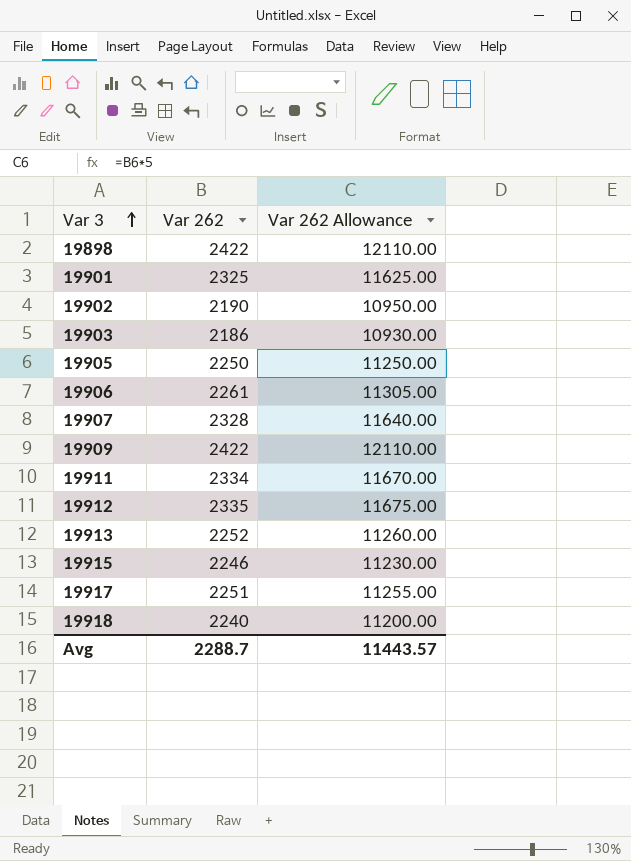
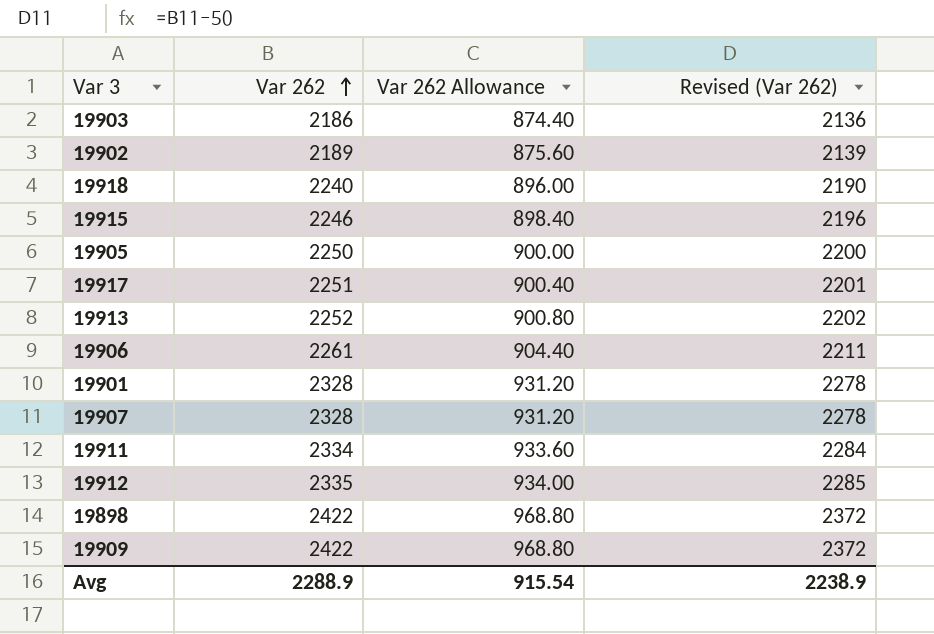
row order: Var 3 ascending -> Var 262 ascending
column Var 262 Allowance | formula: [Var 262] * 5 -> [Var 262] * 0.4
column Revised (Var 262) | formula: none -> [Var 262] - 50
19902 | Var 262: 2190 -> 2189
19901 | Var 262: 2325 -> 2328
Avg | Var 262: 2288.7 -> 2288.9
Avg | Var 262 Allowance: 11443.57 -> 915.54

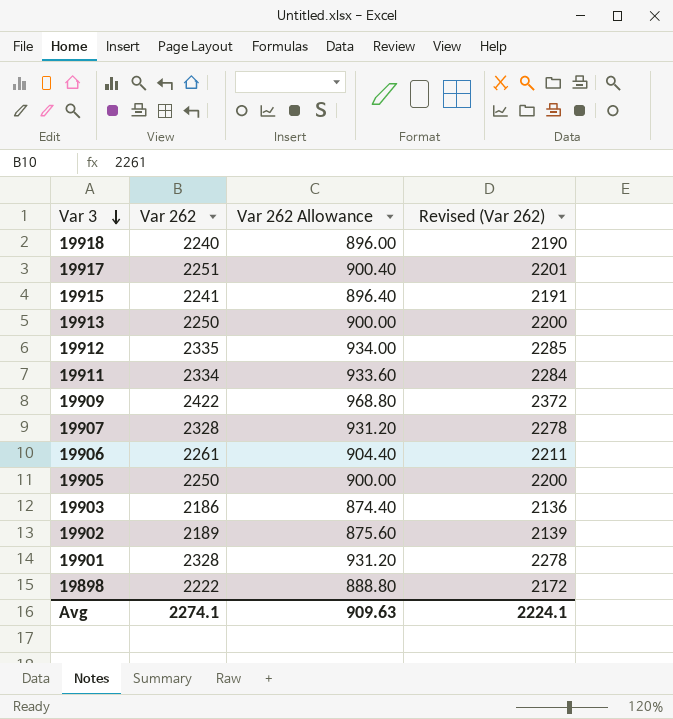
row order: Var 262 ascending -> Var 3 descending
19915 | Var 262: 2246 -> 2241
19915 | Var 262 Allowance: 898.40 -> 896.40
19915 | Revised (Var 262): 2196 -> 2191
19913 | Var 262: 2252 -> 2250
19913 | Var 262 Allowance: 900.80 -> 900.00
19913 | Revised (Var 262): 2202 -> 2200
19898 | Var 262: 2422 -> 2222
19898 | Var 262 Allowance: 968.80 -> 888.80
19898 | Revised (Var 262): 2372 -> 2172
Avg | Var 262: 2288.9 -> 2274.1
Avg | Var 262 Allowance: 915.54 -> 909.63
Avg | Revised (Var 262): 2238.9 -> 2224.1

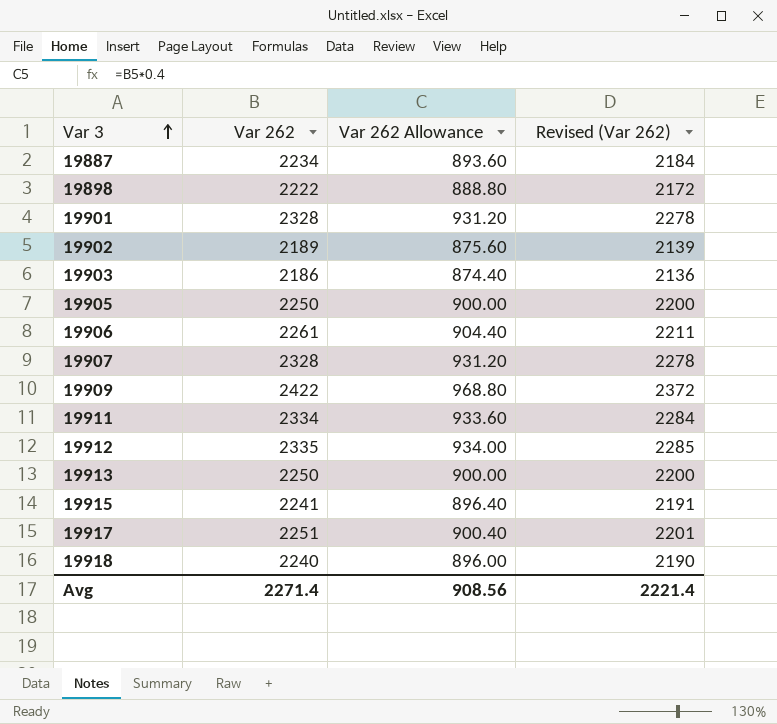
row order: Var 3 descending -> Var 3 ascending
row 19887: none -> 2234 | 893.60 | 2184
Avg | Var 262: 2274.1 -> 2271.4
Avg | Var 262 Allowance: 909.63 -> 908.56
Avg | Revised (Var 262): 2224.1 -> 2221.4

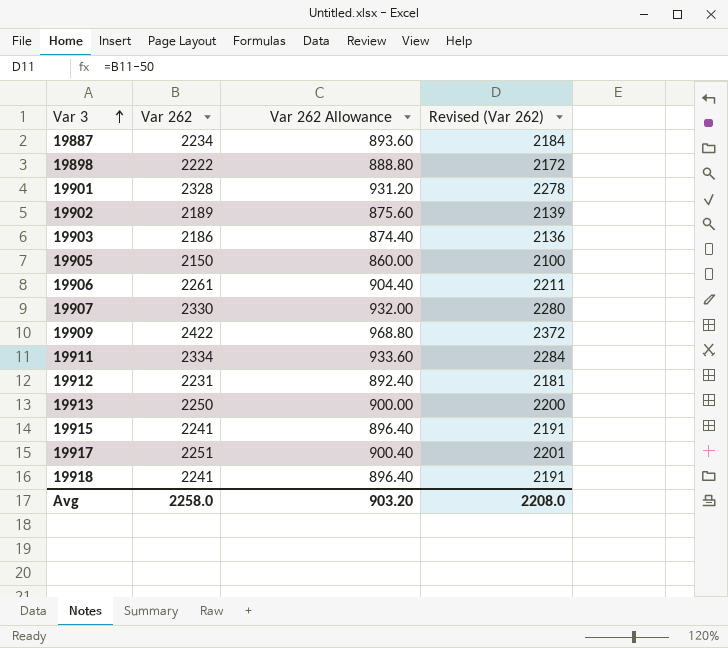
19905 | Var 262: 2250 -> 2150
19905 | Var 262 Allowance: 900.00 -> 860.00
19905 | Revised (Var 262): 2200 -> 2100
19907 | Var 262: 2328 -> 2330
19907 | Var 262 Allowance: 931.20 -> 932.00
19907 | Revised (Var 262): 2278 -> 2280
19912 | Var 262: 2335 -> 2231
19912 | Var 262 Allowance: 934.00 -> 892.40
19912 | Revised (Var 262): 2285 -> 2181
19918 | Var 262: 2240 -> 2241
19918 | Var 262 Allowance: 896.00 -> 896.40
19918 | Revised (Var 262): 2190 -> 2191
Avg | Var 262: 2271.4 -> 2258.0
Avg | Var 262 Allowance: 908.56 -> 903.20
Avg | Revised (Var 262): 2221.4 -> 2208.0

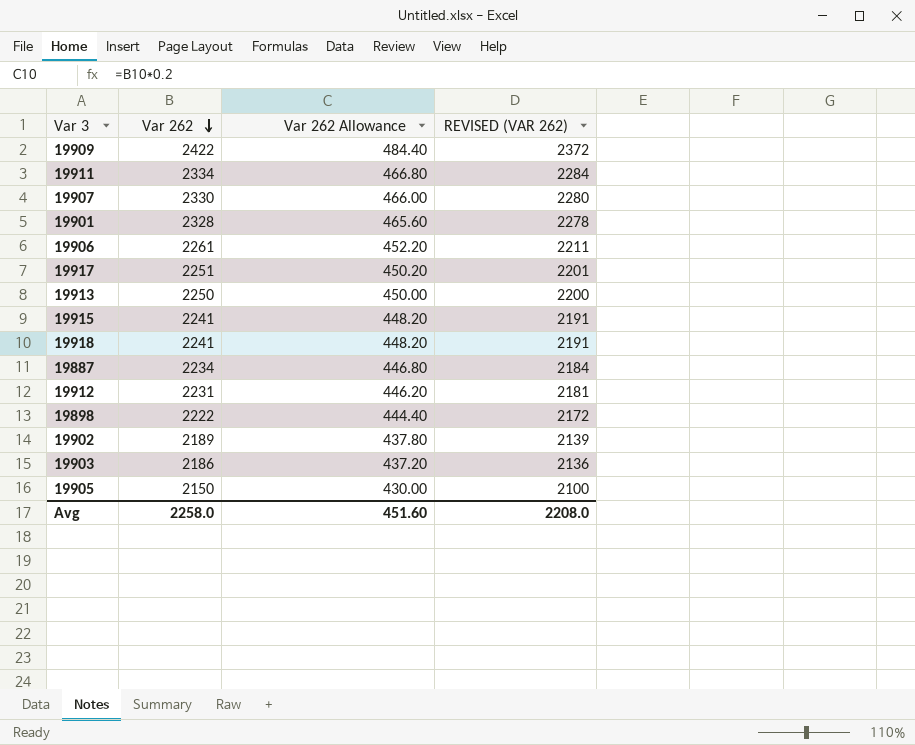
row order: Var 3 ascending -> Var 262 descending
column Var 262 Allowance | formula: [Var 262] * 0.4 -> [Var 262] * 0.2
column name: Revised (Var 262) -> REVISED (VAR 262)
Avg | Var 262 Allowance: 903.20 -> 451.60

